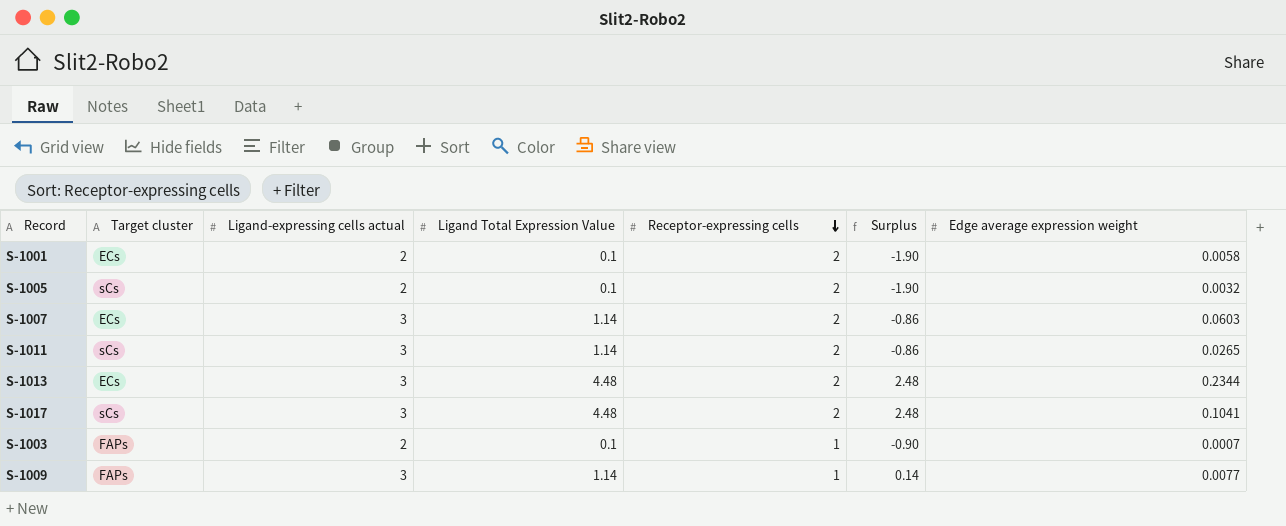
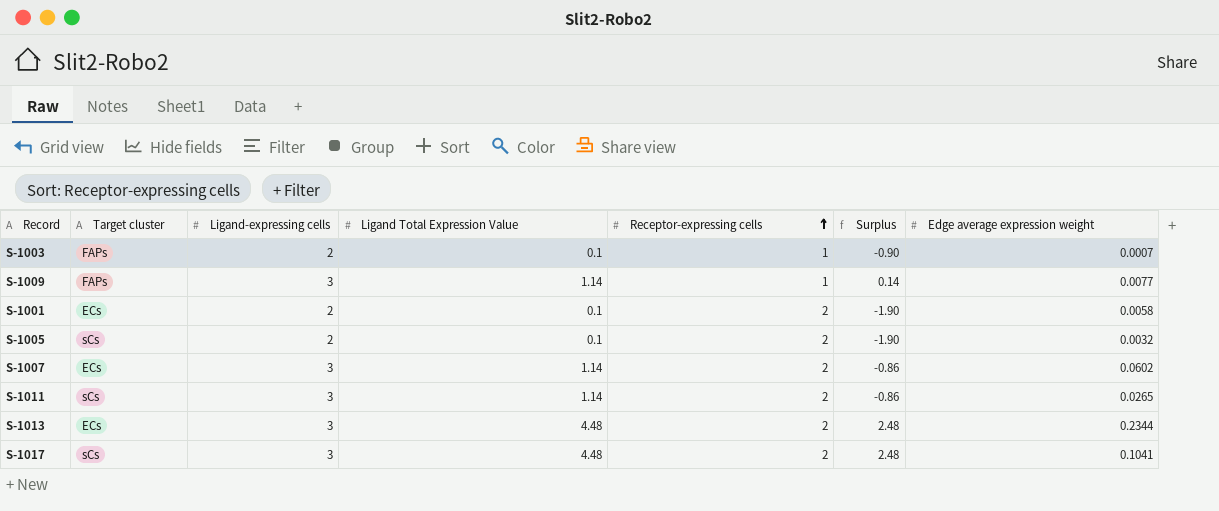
row order: Receptor-expressing cells descending -> Receptor-expressing cells ascending
column name: Ligand-expressing cells actual -> Ligand-expressing cells
S-1007 | Edge average expression weight: 0.0603 -> 0.0602

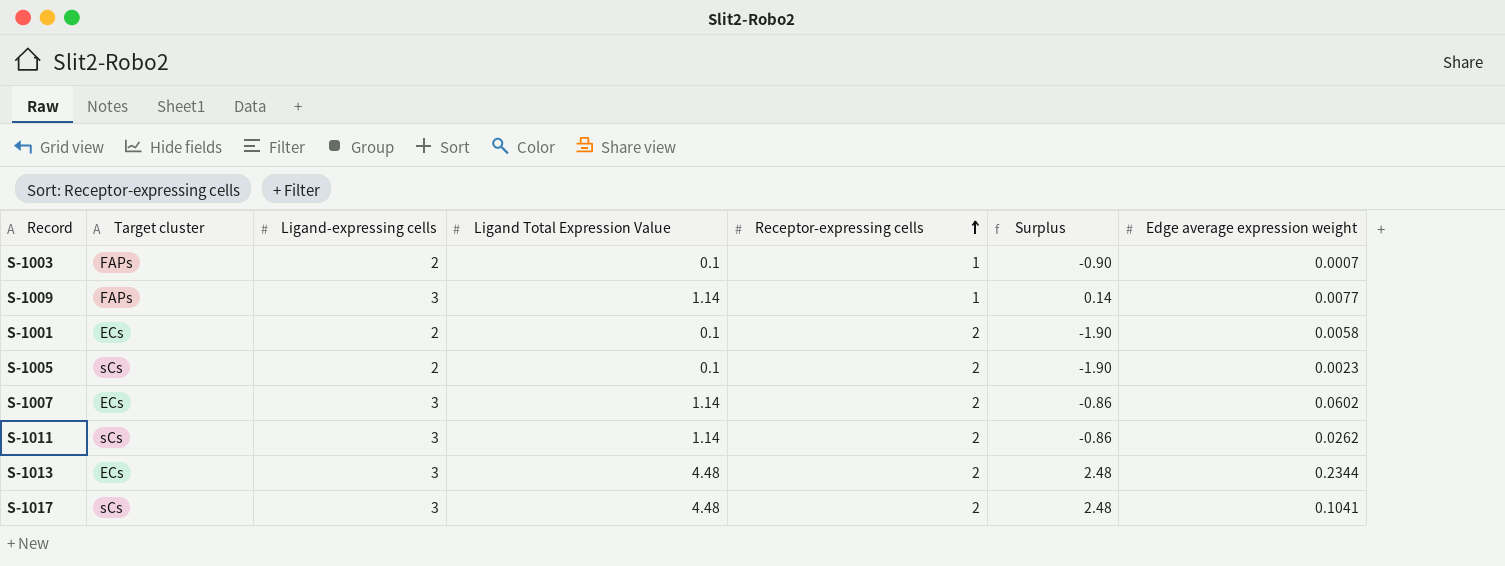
S-1005 | Edge average expression weight: 0.0032 -> 0.0023
S-1011 | Edge average expression weight: 0.0265 -> 0.0262

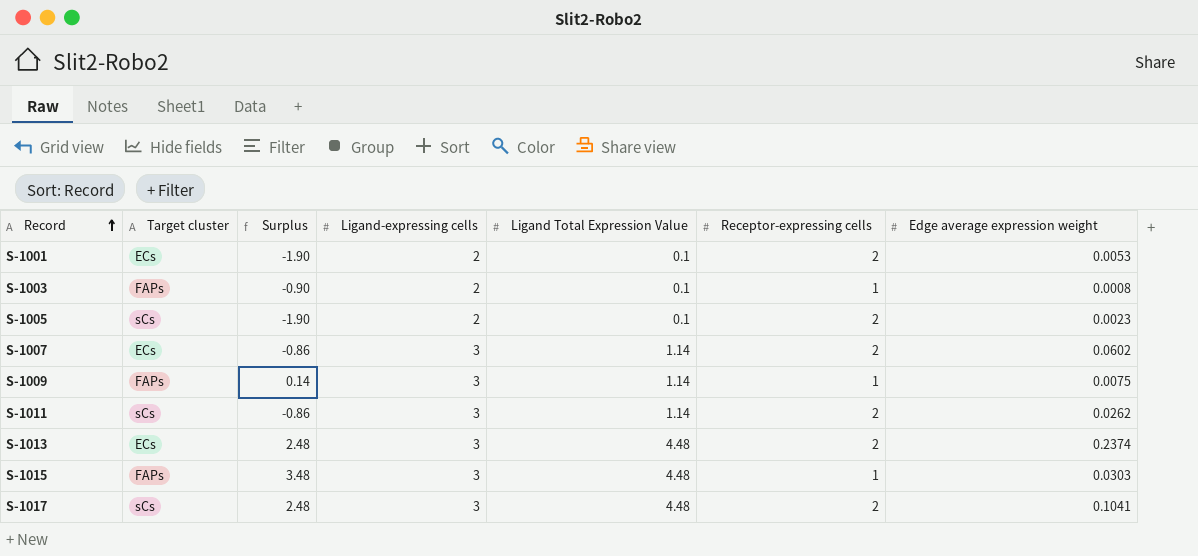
row order: Receptor-expressing cells ascending -> Record ascending
column Surplus | position: 6 -> 3
S-1001 | Edge average expression weight: 0.0058 -> 0.0053
S-1003 | Edge average expression weight: 0.0007 -> 0.0008
S-1009 | Edge average expression weight: 0.0077 -> 0.0075
S-1013 | Edge average expression weight: 0.2344 -> 0.2374
row S-1015: none -> FAPs | 3.48 | 3 | 4.48 | 1 | 0.0303

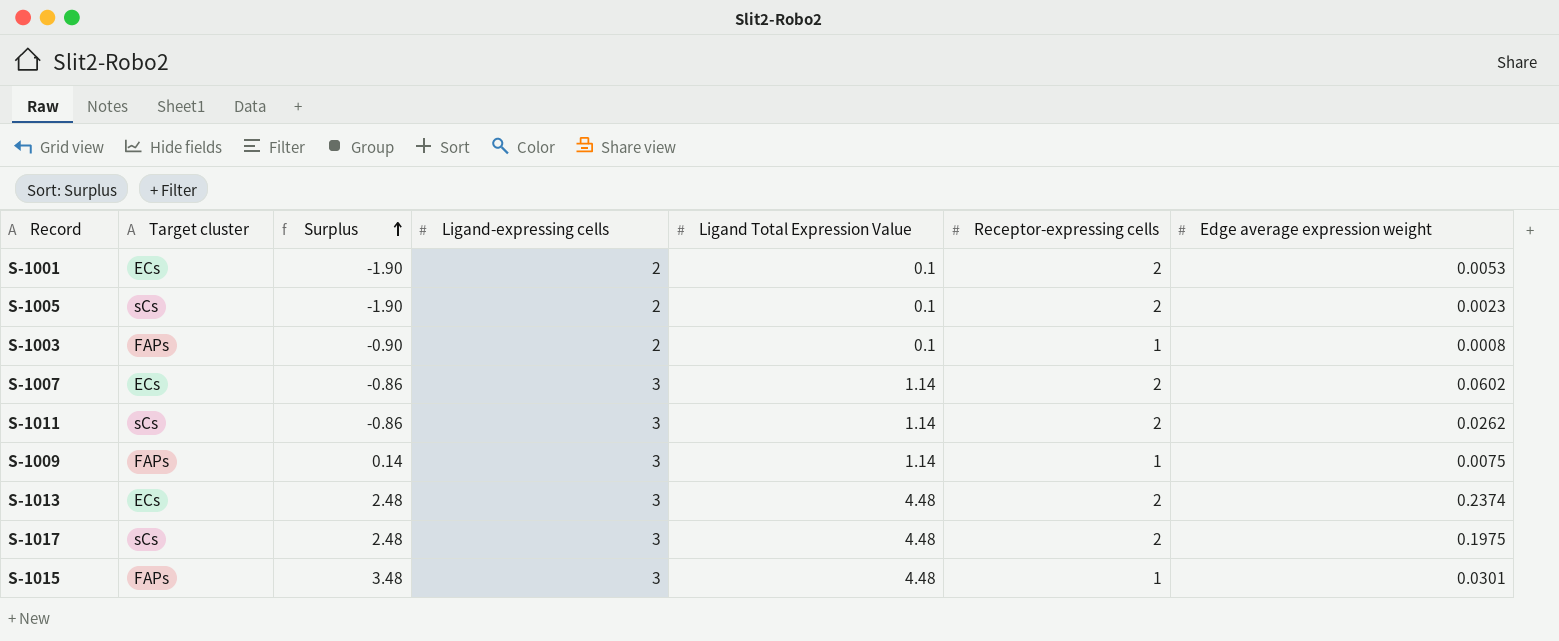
row order: Record ascending -> Surplus ascending
S-1017 | Edge average expression weight: 0.1041 -> 0.1975
S-1015 | Edge average expression weight: 0.0303 -> 0.0301

